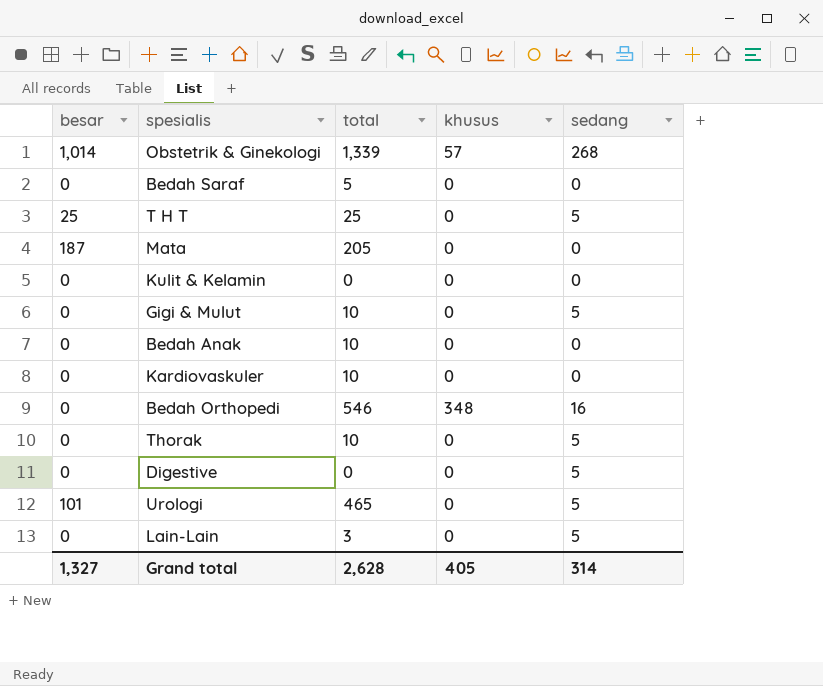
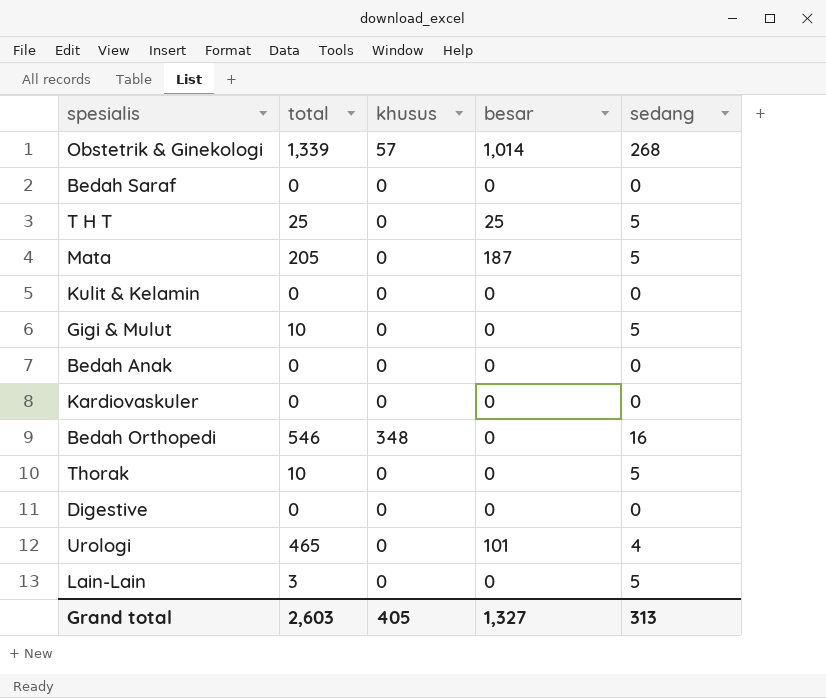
column besar | position: 1 -> 4
Bedah Saraf | total: 5 -> 0
Mata | sedang: 0 -> 5
Bedah Anak | total: 10 -> 0
Kardiovaskuler | total: 10 -> 0
Digestive | sedang: 5 -> 0
Urologi | sedang: 5 -> 4
Grand total | total: 2,628 -> 2,603
Grand total | sedang: 314 -> 313

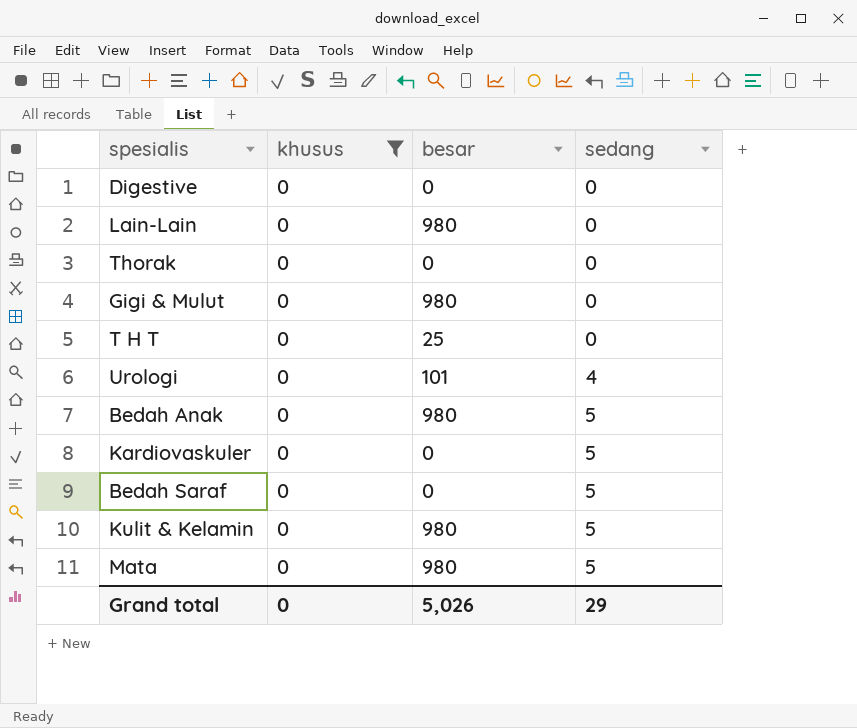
filter: none -> khusus = 0
row order: none -> sedang ascending
column total | position: 2 -> none
Lain-Lain | besar: 0 -> 980
Lain-Lain | sedang: 5 -> 0
Thorak | sedang: 5 -> 0
Gigi & Mulut | besar: 0 -> 980
Gigi & Mulut | sedang: 5 -> 0
T H T | sedang: 5 -> 0
Bedah Anak | besar: 0 -> 980
Bedah Anak | sedang: 0 -> 5
Kardiovaskuler | sedang: 0 -> 5
Bedah Saraf | sedang: 0 -> 5
Kulit & Kelamin | besar: 0 -> 980
Kulit & Kelamin | sedang: 0 -> 5
Mata | besar: 187 -> 980
Grand total | khusus: 405 -> 0
Grand total | besar: 1,327 -> 5,026
Grand total | sedang: 313 -> 29

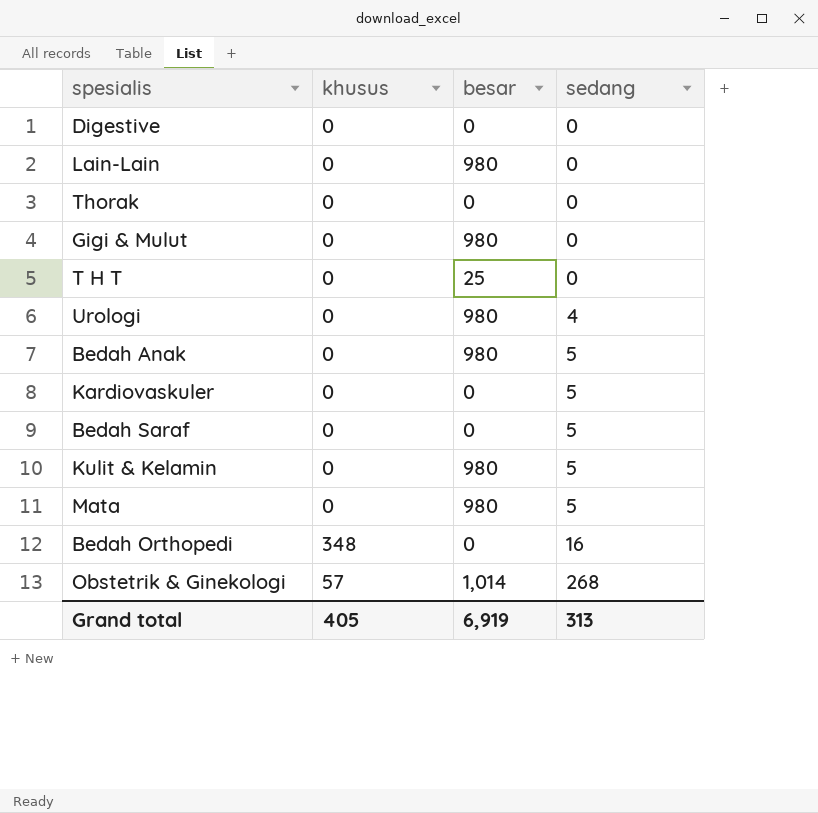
filter: khusus = 0 -> none
Urologi | besar: 101 -> 980
Grand total | khusus: 0 -> 405
Grand total | besar: 5,026 -> 6,919
Grand total | sedang: 29 -> 313

